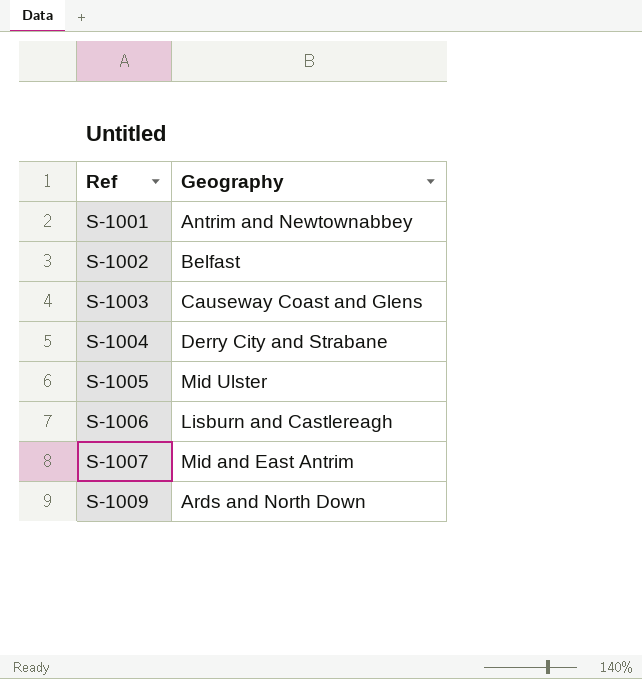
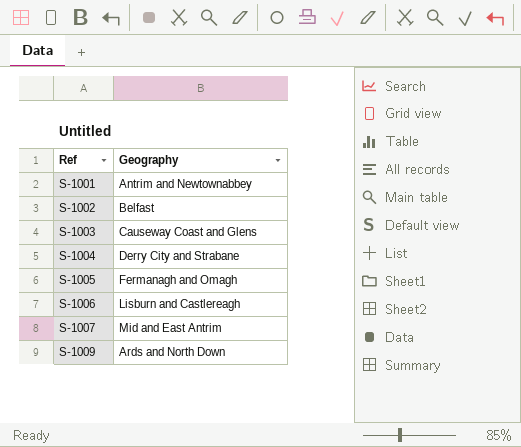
S-1005 | Geography: Mid Ulster -> Fermanagh and Omagh

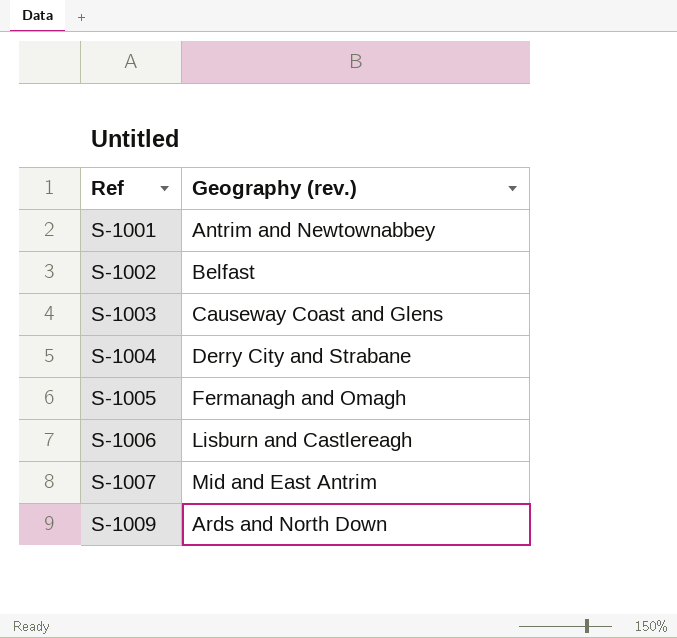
column name: Geography -> Geography (rev.)

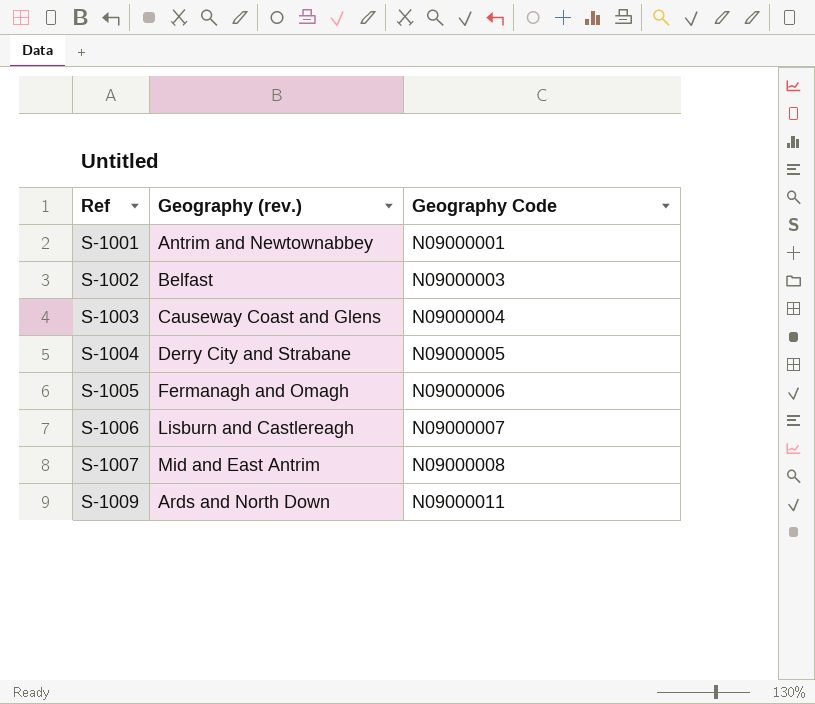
column Geography Code | position: none -> 3

